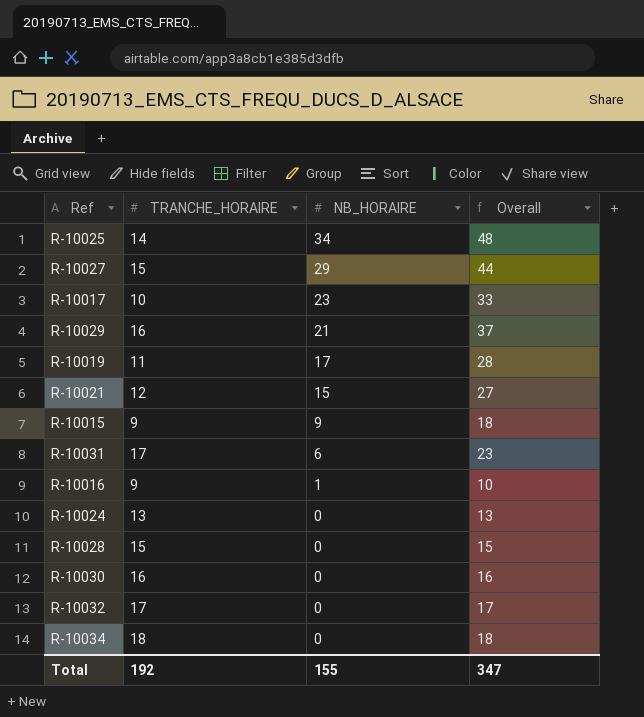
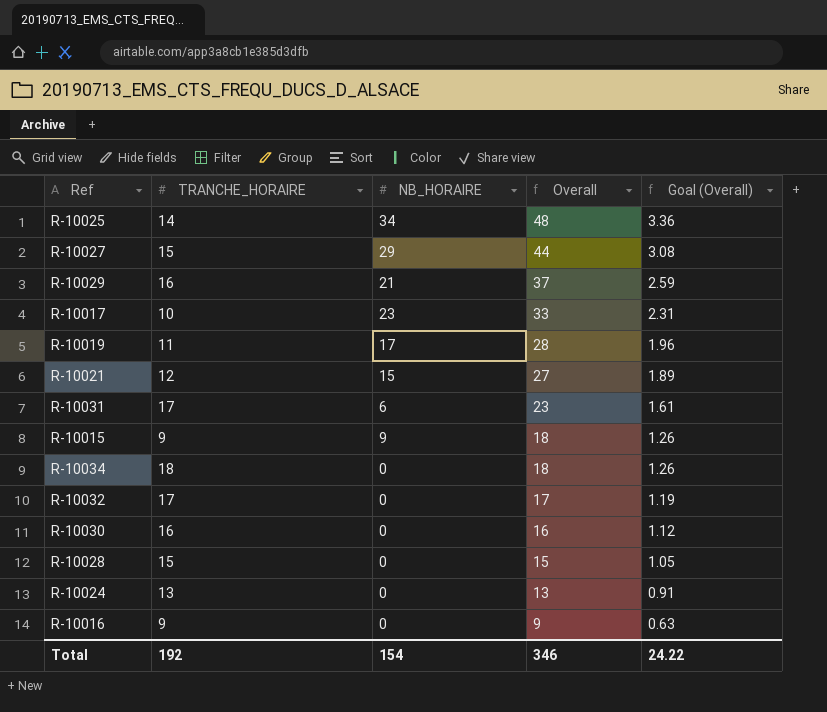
row order: NB_HORAIRE descending -> Overall descending
column Goal (Overall) | formula: none -> [Overall] * 0.07
R-10016 | NB_HORAIRE: 1 -> 0
R-10016 | Overall: 10 -> 9
Total | NB_HORAIRE: 155 -> 154
Total | Overall: 347 -> 346

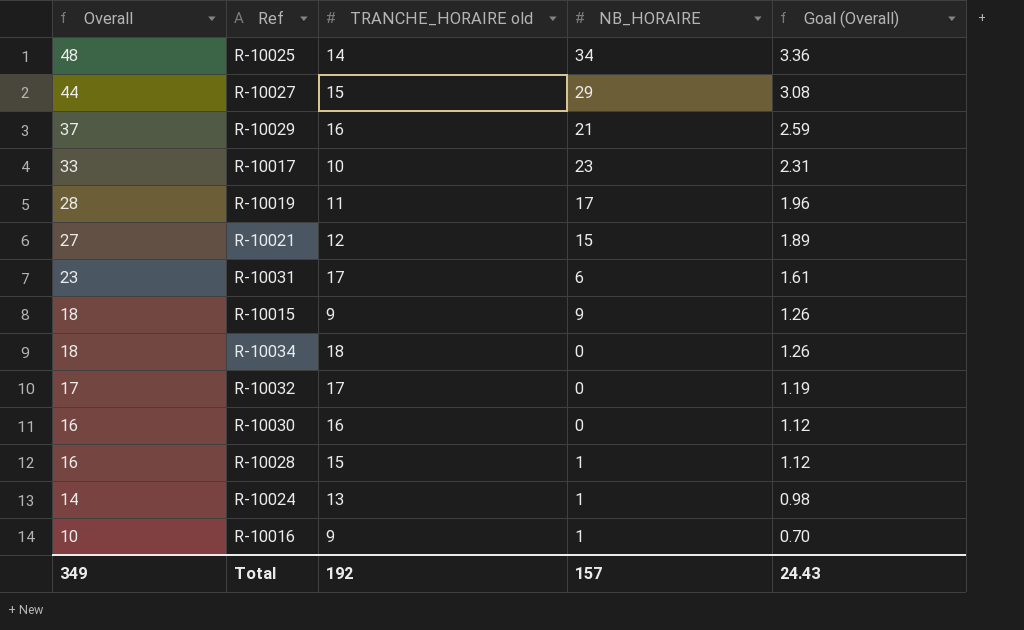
column Overall | position: 4 -> 1
column name: TRANCHE_HORAIRE -> TRANCHE_HORAIRE old
R-10028 | Overall: 15 -> 16
R-10028 | NB_HORAIRE: 0 -> 1
R-10028 | Goal (Overall): 1.05 -> 1.12
R-10024 | Overall: 13 -> 14
R-10024 | NB_HORAIRE: 0 -> 1
R-10024 | Goal (Overall): 0.91 -> 0.98
R-10016 | Overall: 9 -> 10
R-10016 | NB_HORAIRE: 0 -> 1
R-10016 | Goal (Overall): 0.63 -> 0.70
Total | Overall: 346 -> 349
Total | NB_HORAIRE: 154 -> 157
Total | Goal (Overall): 24.22 -> 24.43

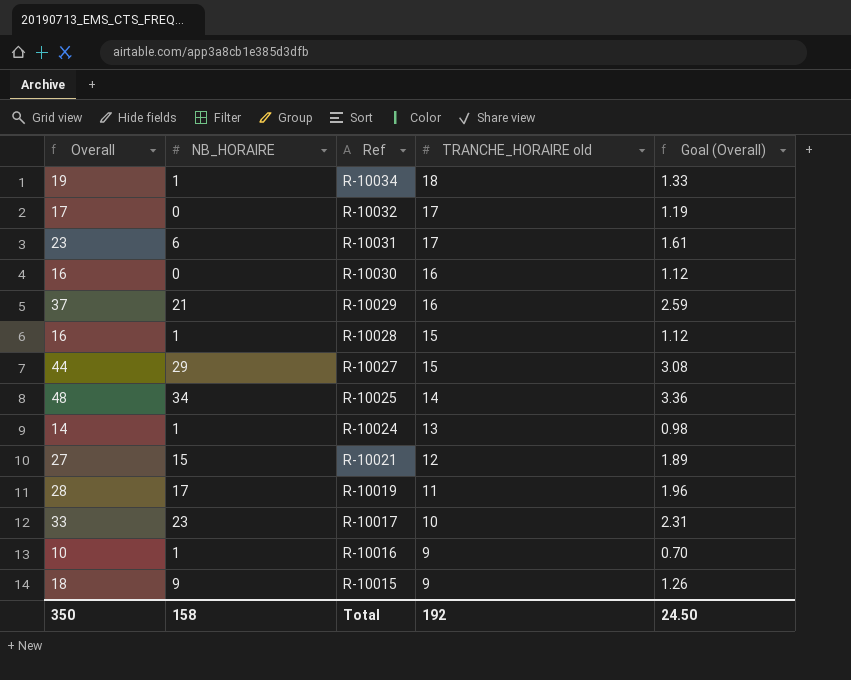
row order: Overall descending -> Ref descending
column NB_HORAIRE | position: 4 -> 2
R-10034 | Overall: 18 -> 19
R-10034 | NB_HORAIRE: 0 -> 1
R-10034 | Goal (Overall): 1.26 -> 1.33
Total | Overall: 349 -> 350
Total | NB_HORAIRE: 157 -> 158
Total | Goal (Overall): 24.43 -> 24.50

